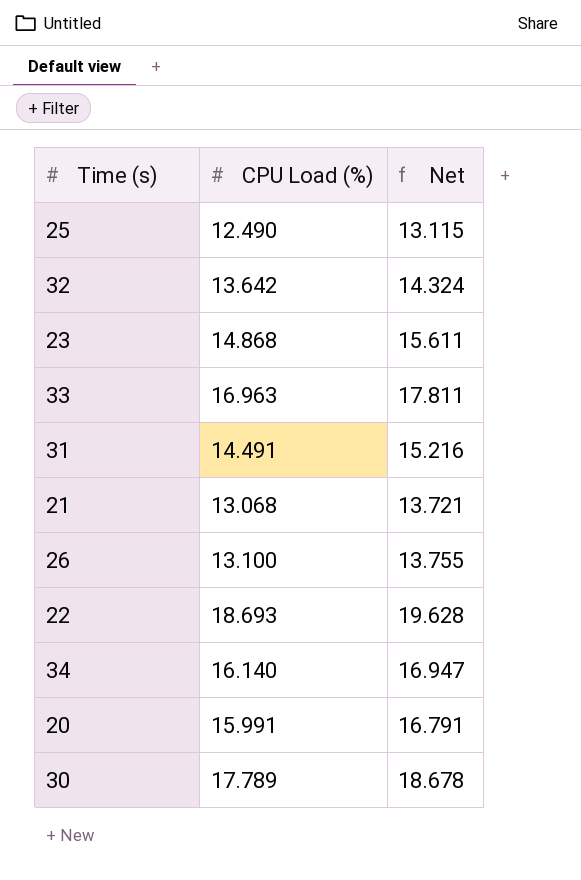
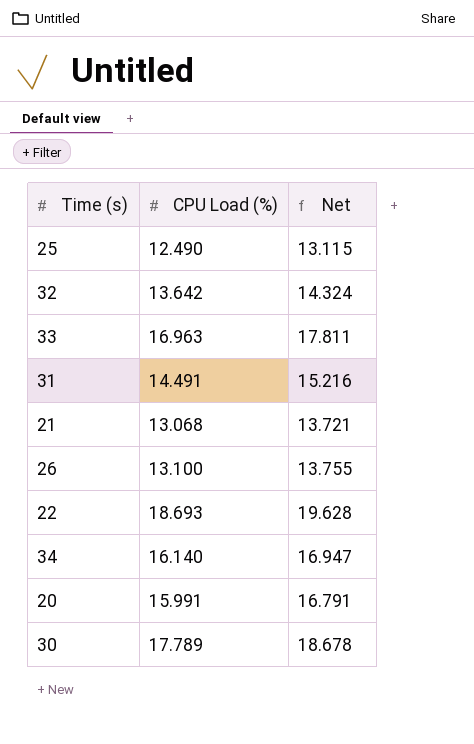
row 23: 14.868 | 15.611 -> none

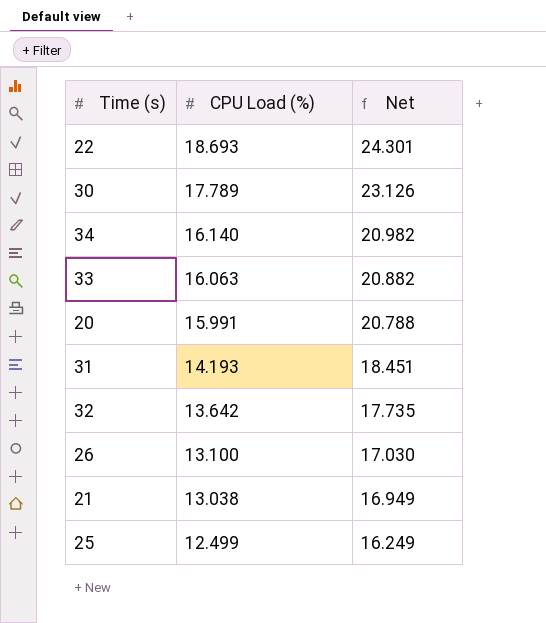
row order: none -> CPU Load (%) descending
column Net | formula: [CPU Load (%)] * 1.05 -> [CPU Load (%)] * 1.3
33 | CPU Load (%): 16.963 -> 16.063
31 | CPU Load (%): 14.491 -> 14.193
21 | CPU Load (%): 13.068 -> 13.038
25 | CPU Load (%): 12.490 -> 12.499

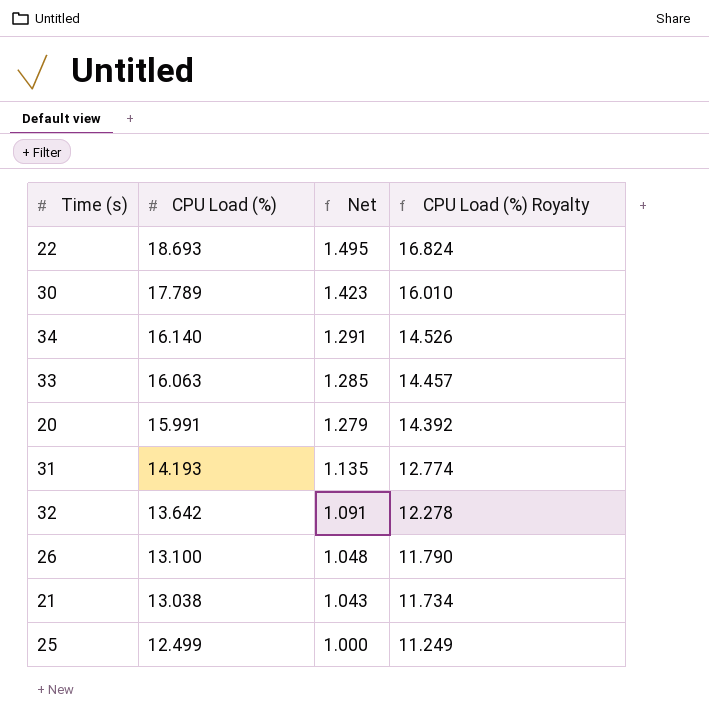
column Net | formula: [CPU Load (%)] * 1.3 -> [CPU Load (%)] * 0.08
column CPU Load (%) Royalty | formula: none -> [CPU Load (%)] * 0.9

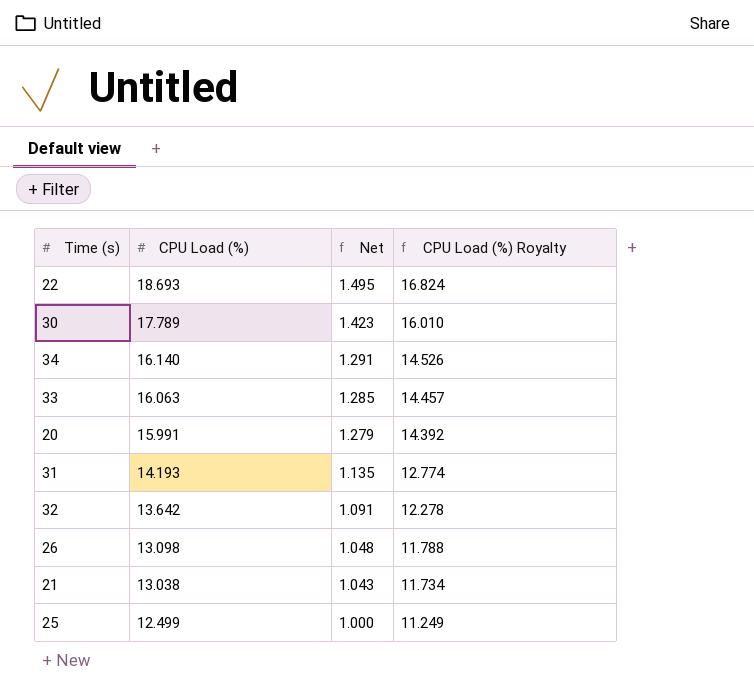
26 | CPU Load (%): 13.100 -> 13.098
26 | CPU Load (%) Royalty: 11.790 -> 11.788

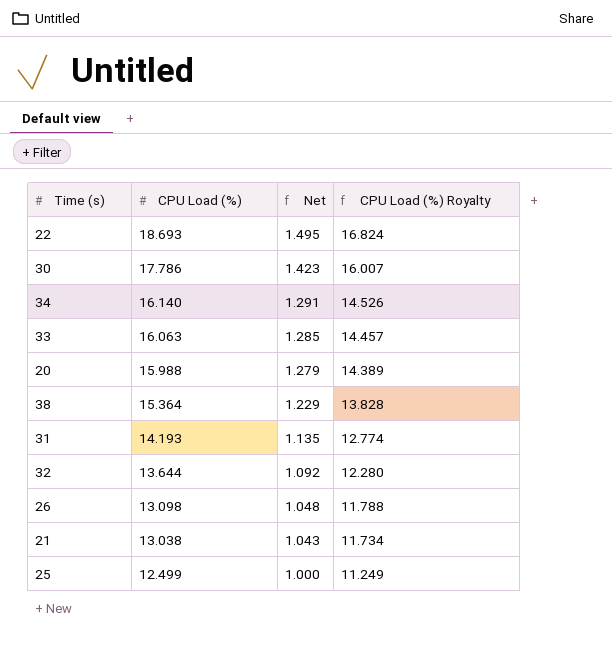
30 | CPU Load (%): 17.789 -> 17.786
30 | CPU Load (%) Royalty: 16.010 -> 16.007
20 | CPU Load (%): 15.991 -> 15.988
20 | CPU Load (%) Royalty: 14.392 -> 14.389
row 38: none -> 15.364 | 1.229 | 13.828
32 | CPU Load (%): 13.642 -> 13.644
32 | Net: 1.091 -> 1.092
32 | CPU Load (%) Royalty: 12.278 -> 12.280

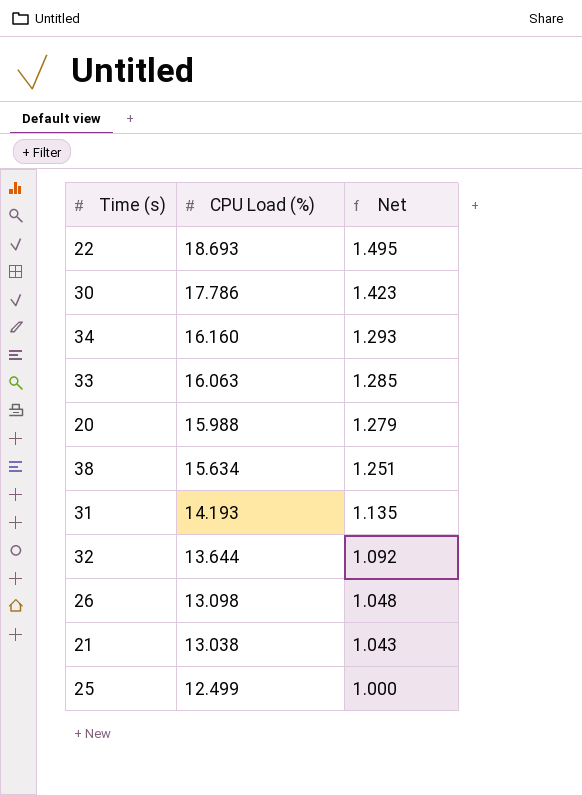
column CPU Load (%) Royalty | formula: [CPU Load (%)] * 0.9 -> none
34 | CPU Load (%): 16.140 -> 16.160
34 | Net: 1.291 -> 1.293
38 | CPU Load (%): 15.364 -> 15.634
38 | Net: 1.229 -> 1.251

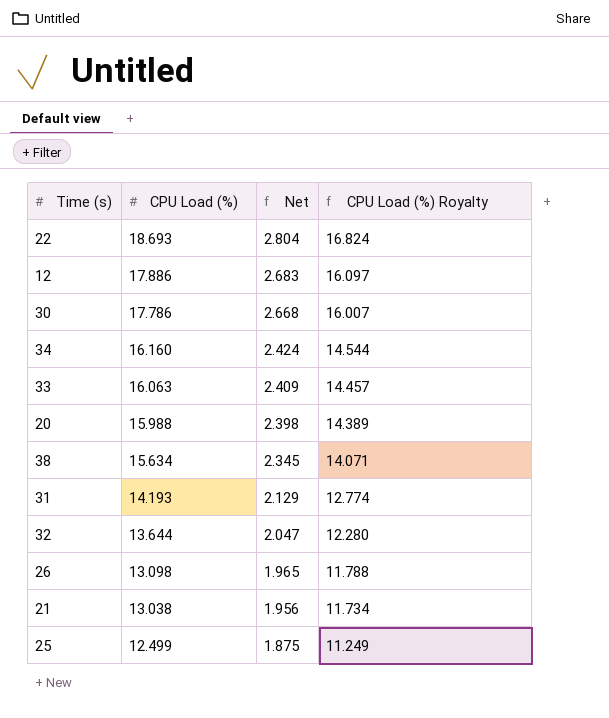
column Net | formula: [CPU Load (%)] * 0.08 -> [CPU Load (%)] * 0.15
column CPU Load (%) Royalty | formula: none -> [CPU Load (%)] * 0.9
row 12: none -> 17.886 | 2.683 | 16.097

